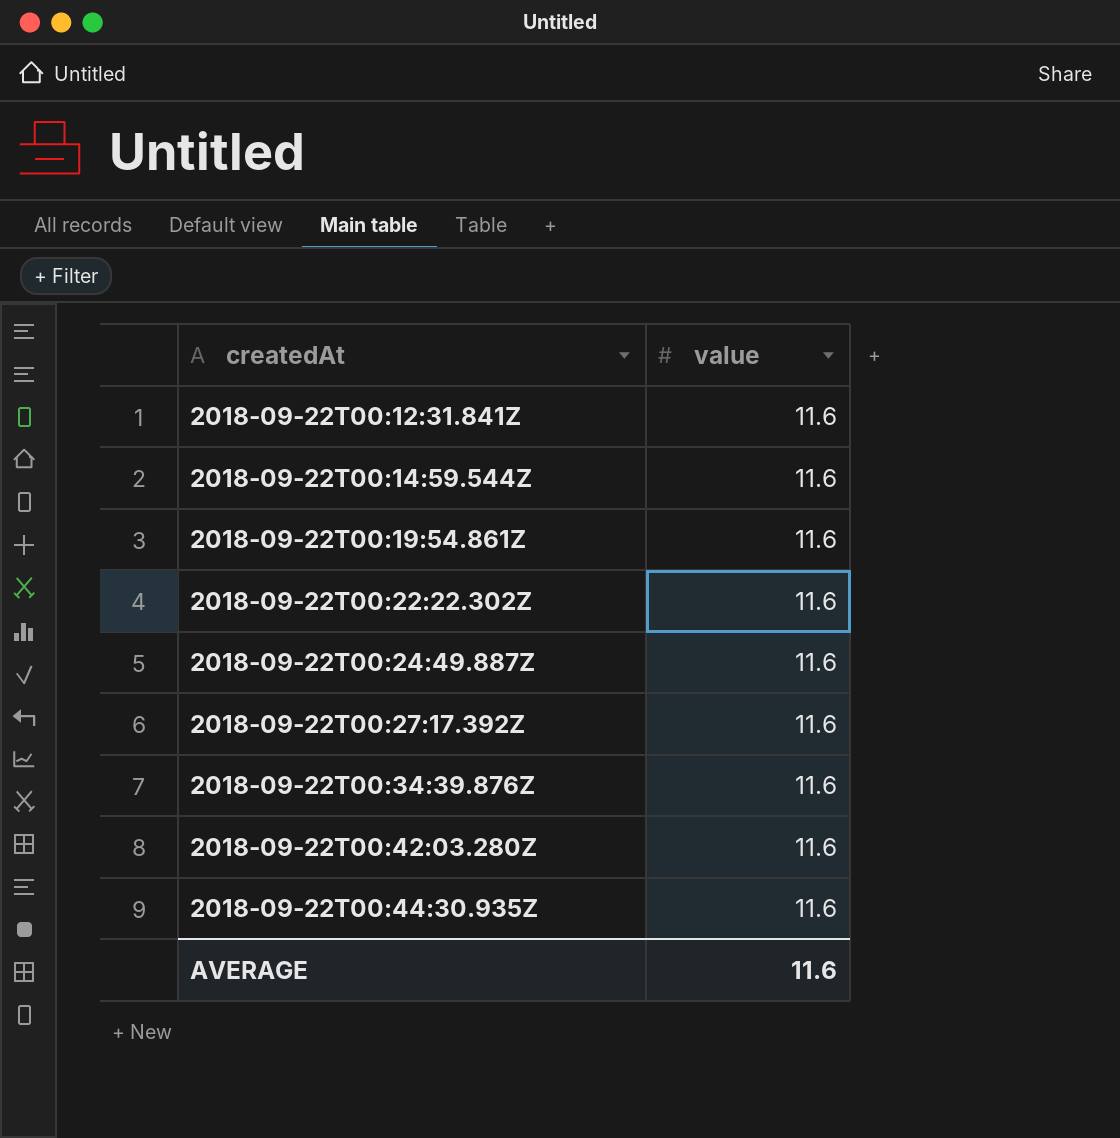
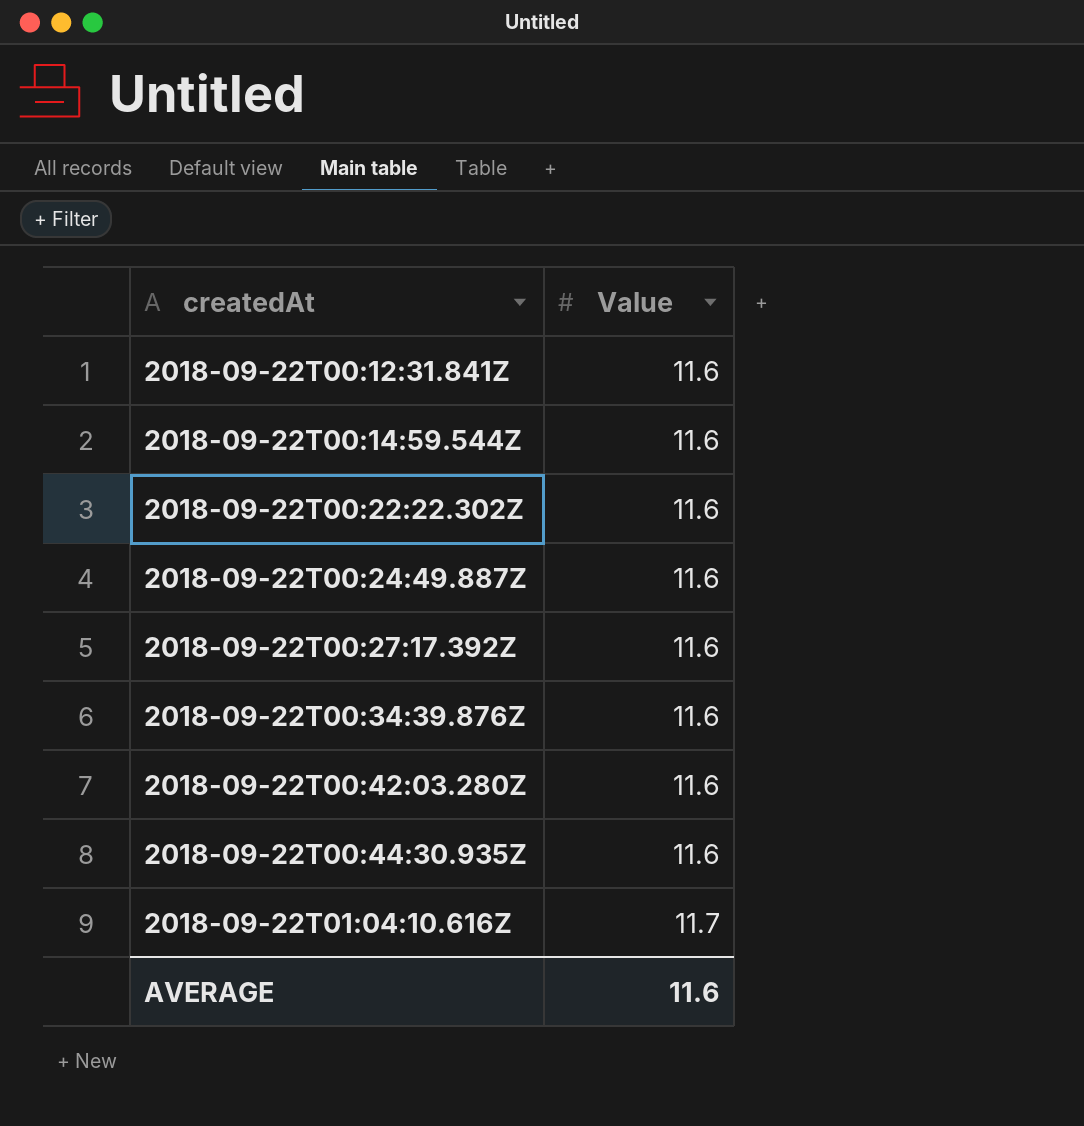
column name: value -> Value
row 2018-09-22T00:19:54.861Z: 11.6 -> none
row 2018-09-22T01:04:10.616Z: none -> 11.7

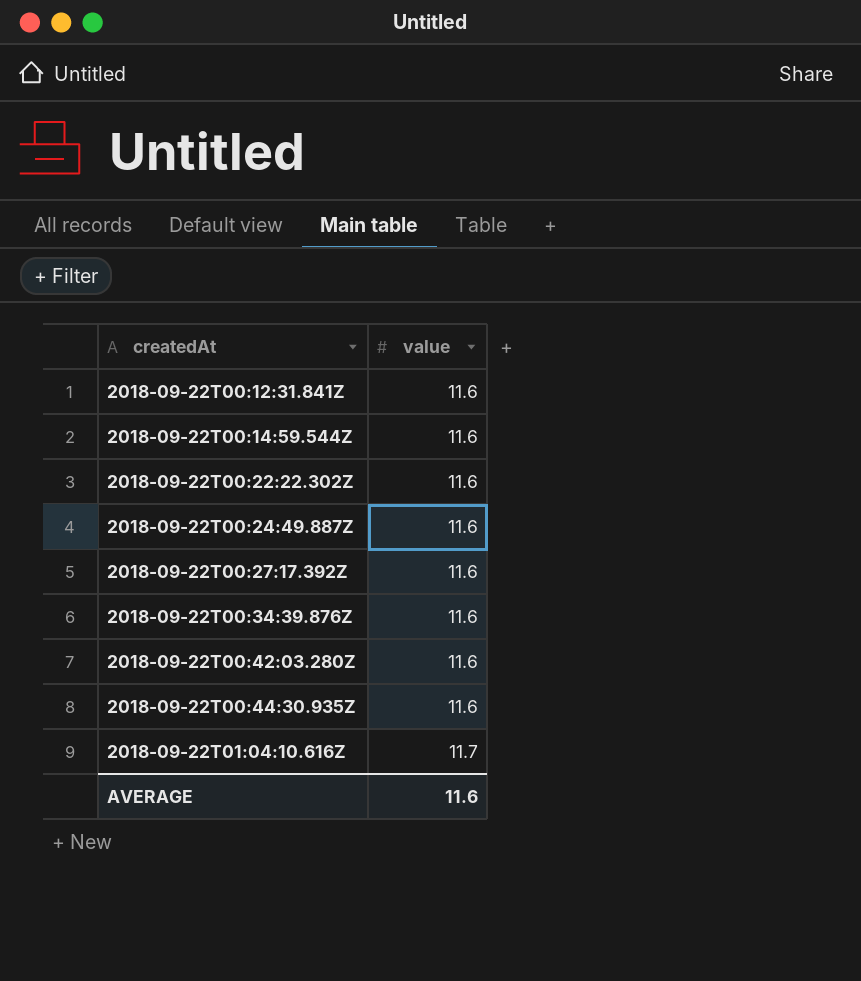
column name: Value -> value

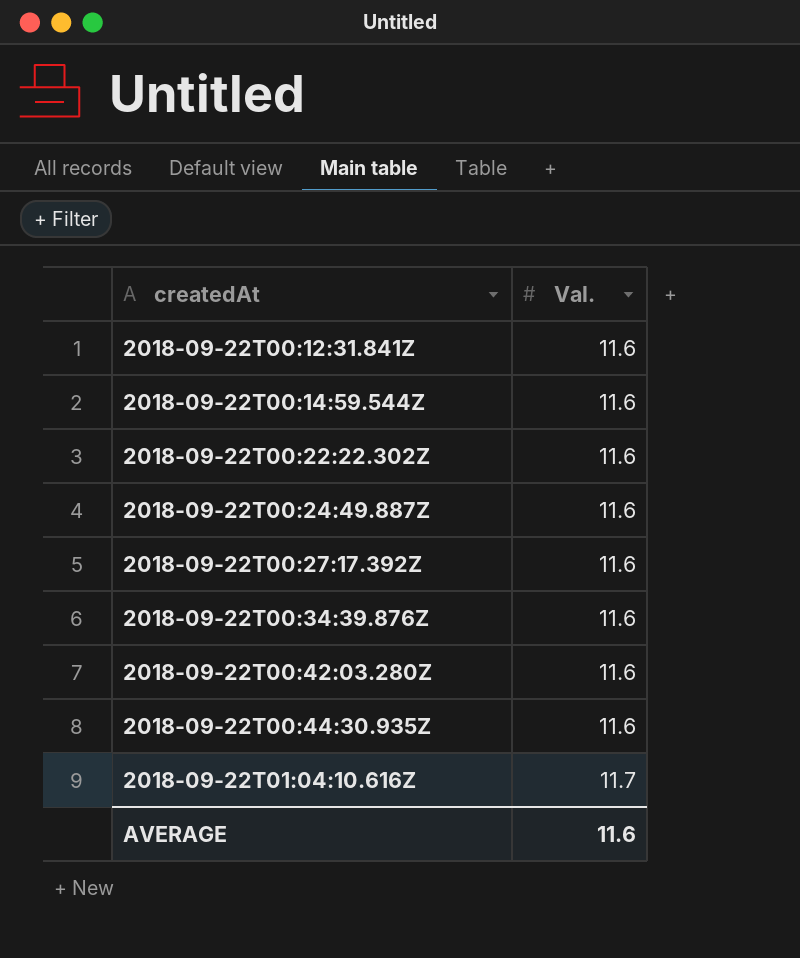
column name: value -> Val.

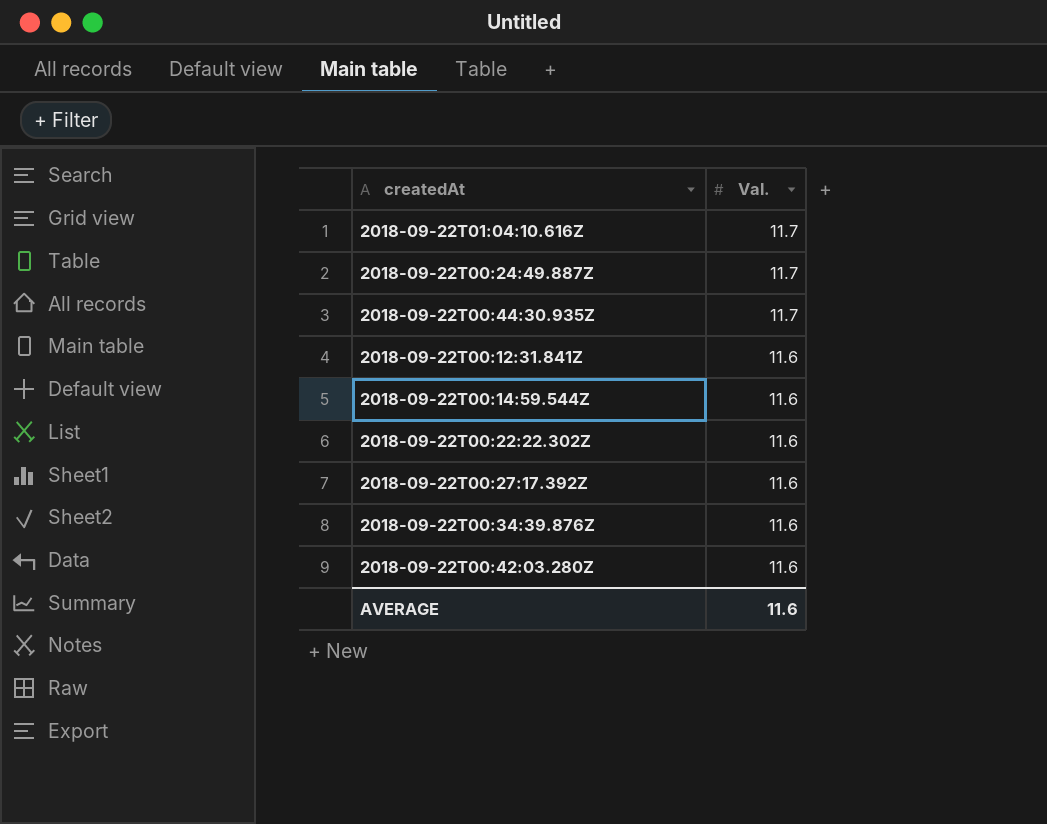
row order: createdAt ascending -> Val. descending
2018-09-22T00:24:49.887Z | Val.: 11.6 -> 11.7
2018-09-22T00:44:30.935Z | Val.: 11.6 -> 11.7

